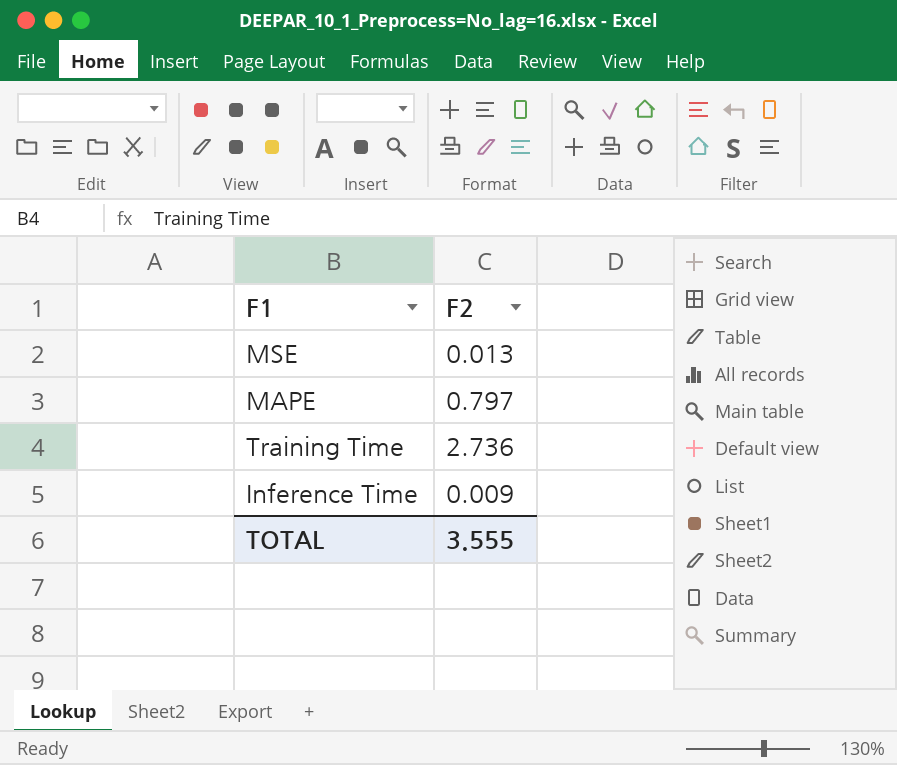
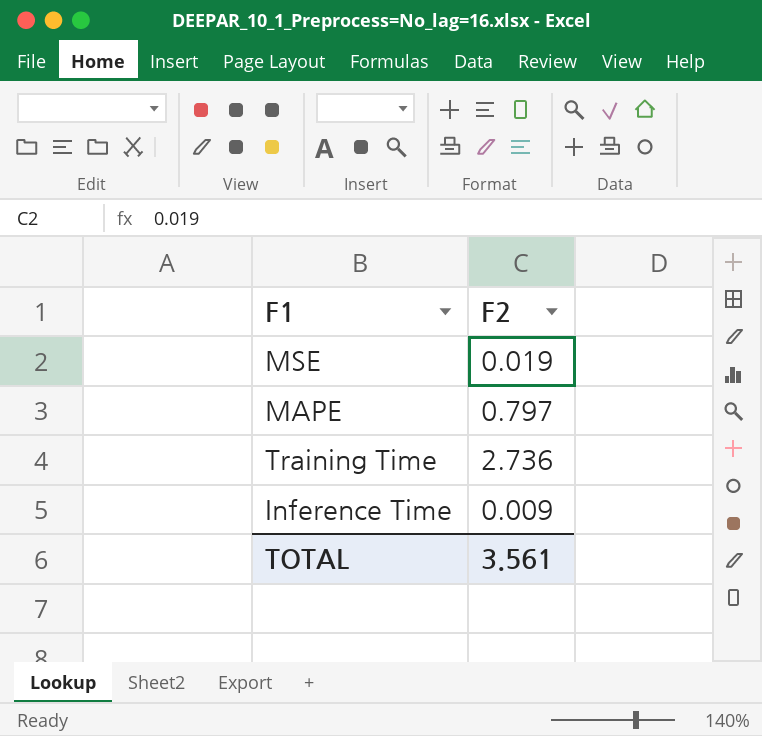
MSE | F2: 0.013 -> 0.019
TOTAL | F2: 3.555 -> 3.561

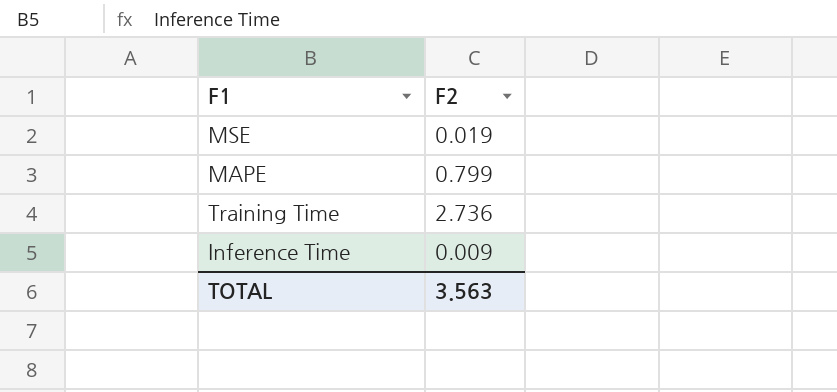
MAPE | F2: 0.797 -> 0.799
TOTAL | F2: 3.561 -> 3.563

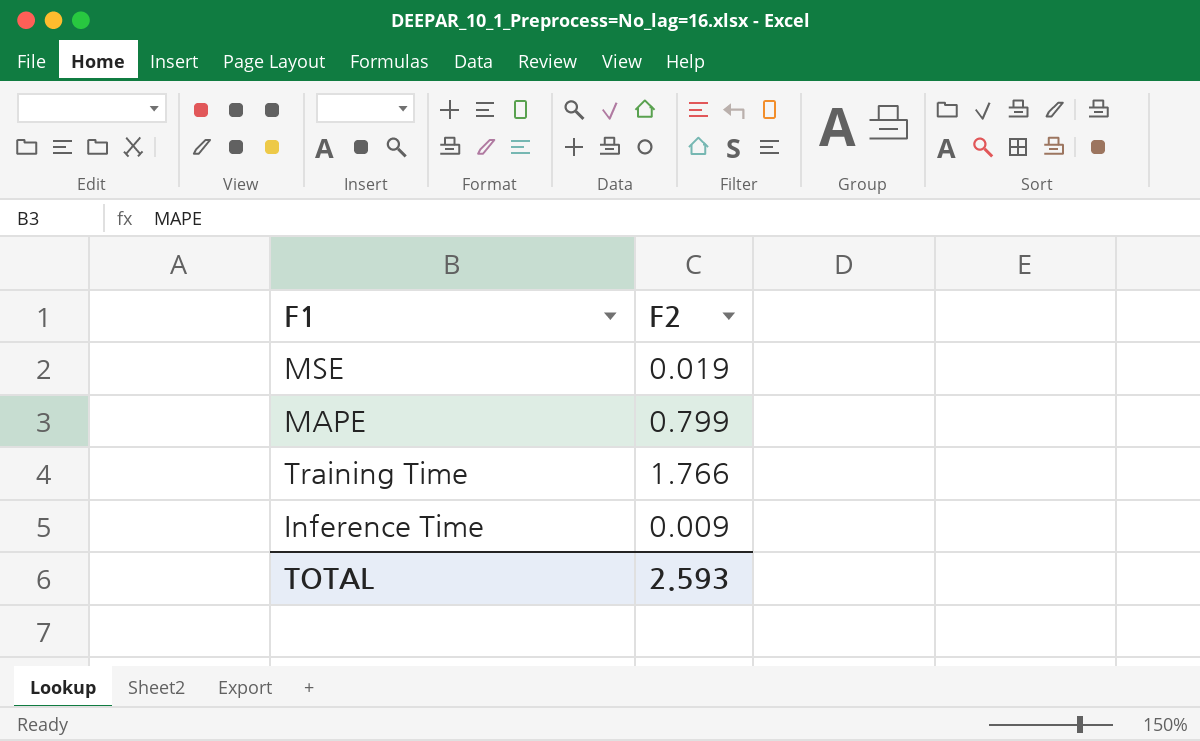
Training Time | F2: 2.736 -> 1.766
TOTAL | F2: 3.563 -> 2.593

